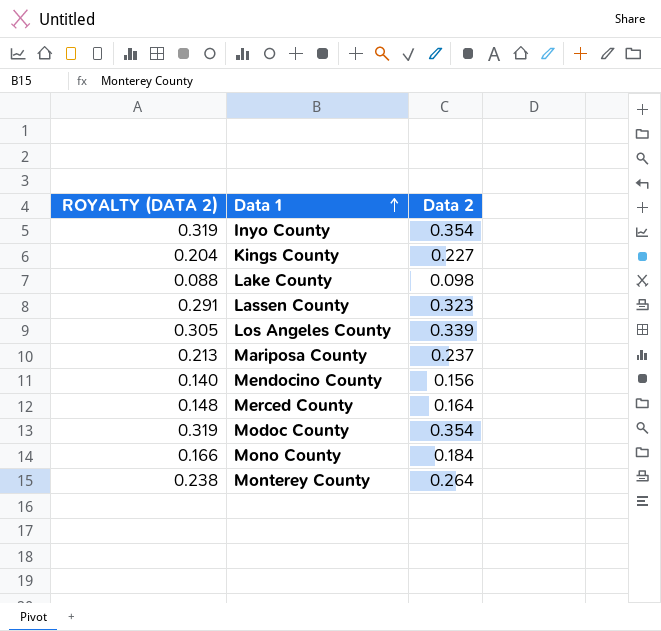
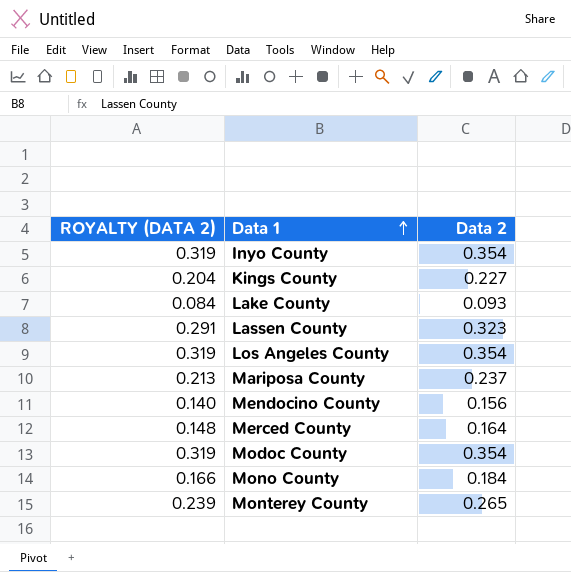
Lake County | ROYALTY (DATA 2): 0.088 -> 0.084
Lake County | Data 2: 0.098 -> 0.093
Los Angeles County | ROYALTY (DATA 2): 0.305 -> 0.319
Los Angeles County | Data 2: 0.339 -> 0.354
Monterey County | ROYALTY (DATA 2): 0.238 -> 0.239
Monterey County | Data 2: 0.264 -> 0.265

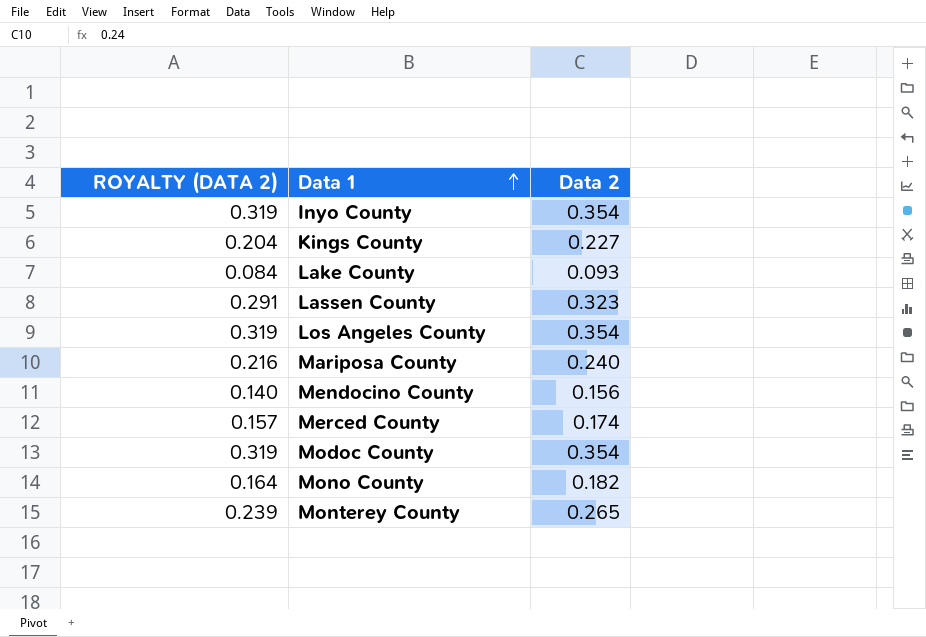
Mariposa County | ROYALTY (DATA 2): 0.213 -> 0.216
Mariposa County | Data 2: 0.237 -> 0.240
Merced County | ROYALTY (DATA 2): 0.148 -> 0.157
Merced County | Data 2: 0.164 -> 0.174
Mono County | ROYALTY (DATA 2): 0.166 -> 0.164
Mono County | Data 2: 0.184 -> 0.182

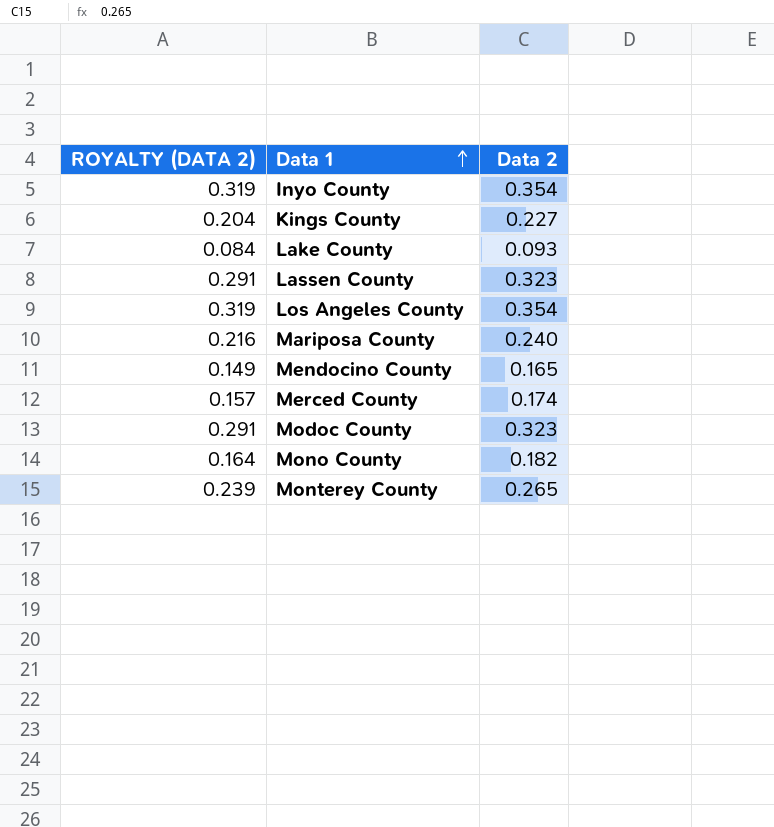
Mendocino County | ROYALTY (DATA 2): 0.140 -> 0.149
Mendocino County | Data 2: 0.156 -> 0.165
Modoc County | ROYALTY (DATA 2): 0.319 -> 0.291
Modoc County | Data 2: 0.354 -> 0.323

